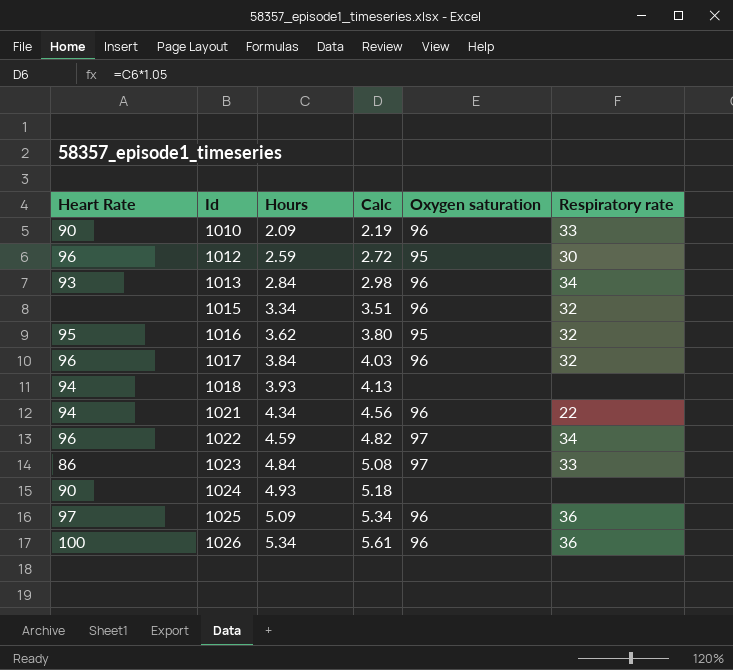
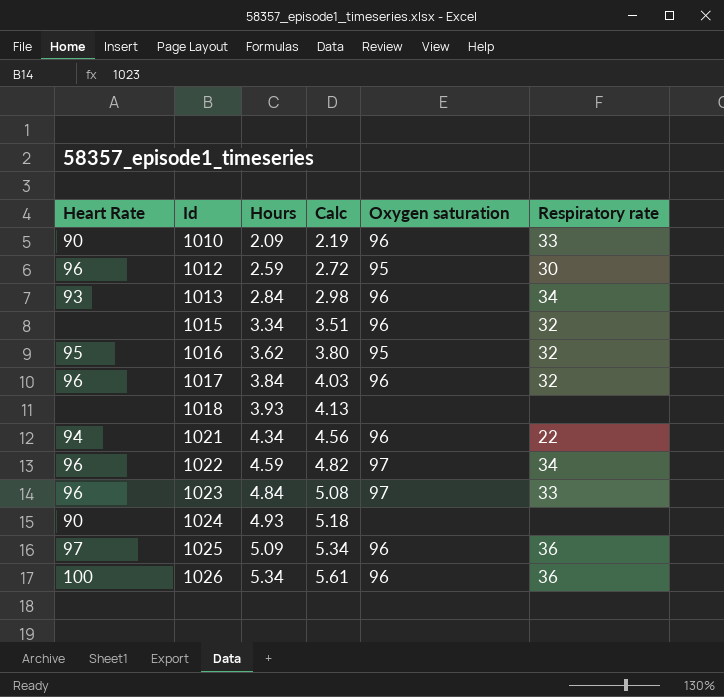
1018 | Heart Rate: 94 -> none
1023 | Heart Rate: 86 -> 96

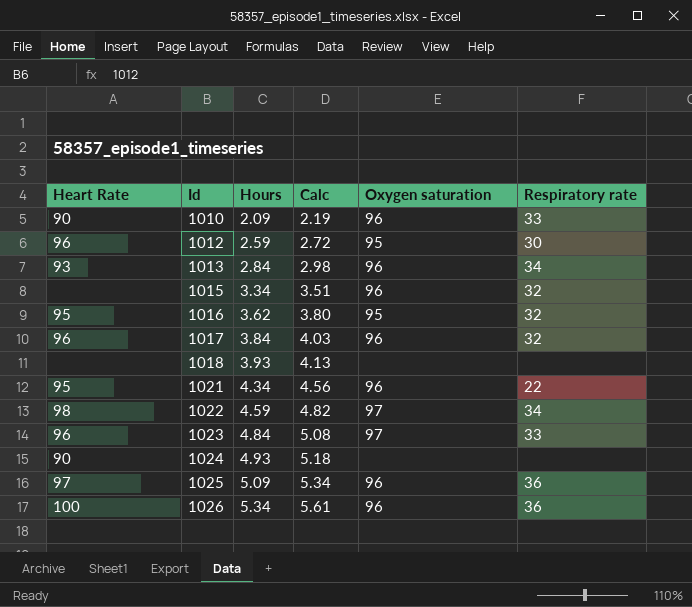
1021 | Heart Rate: 94 -> 95
1022 | Heart Rate: 96 -> 98

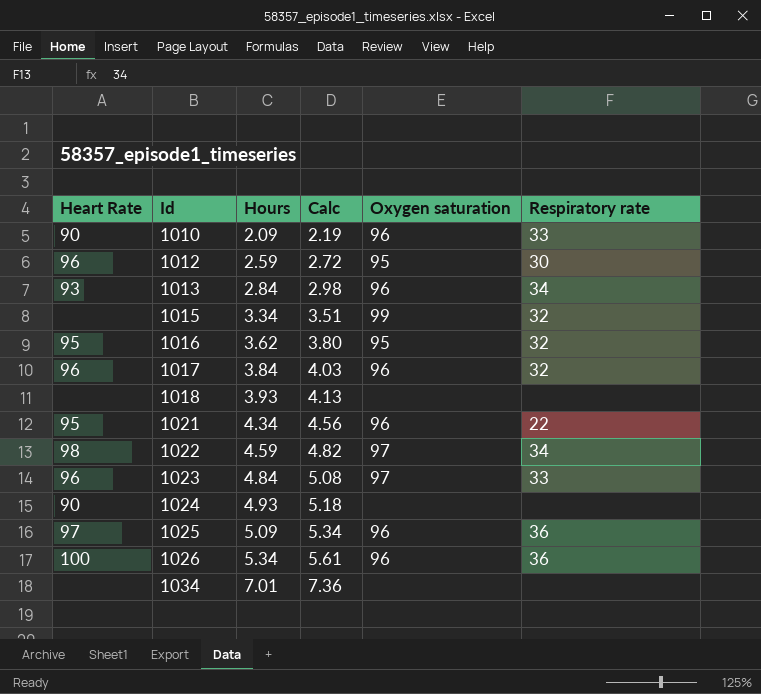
1015 | Oxygen saturation: 96 -> 99
row 1034: none -> none | 7.01 | 7.36 | none | none

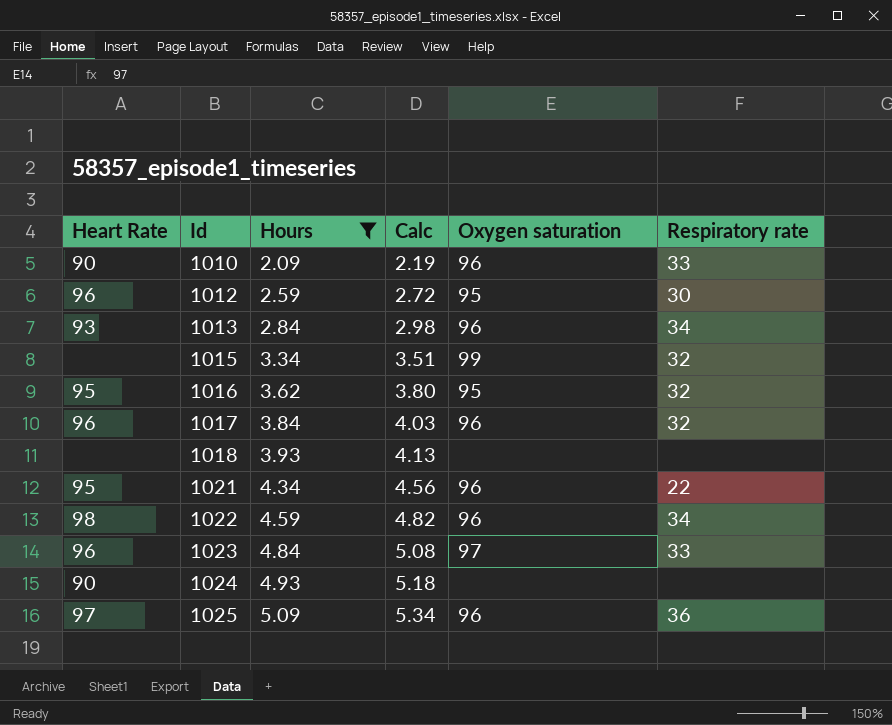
filter: none -> Hours <= 5.09
1022 | Oxygen saturation: 97 -> 96

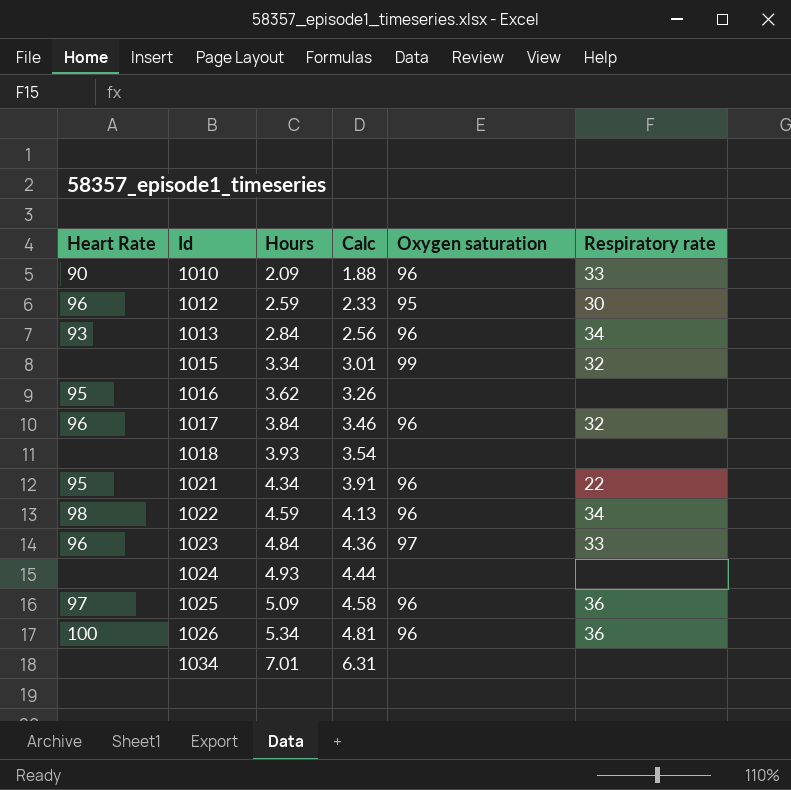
filter: Hours <= 5.09 -> none
column Calc | formula: [Hours] * 1.05 -> [Hours] * 0.9
1016 | Oxygen saturation: 95 -> none
1016 | Respiratory rate: 32 -> none
1024 | Heart Rate: 90 -> none

